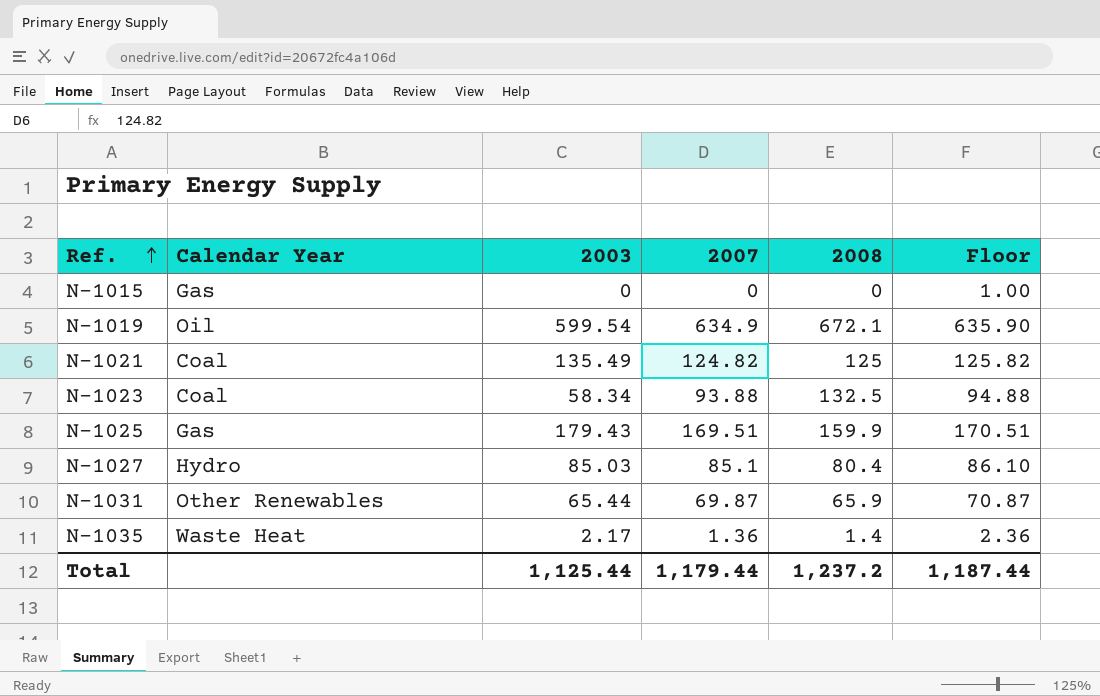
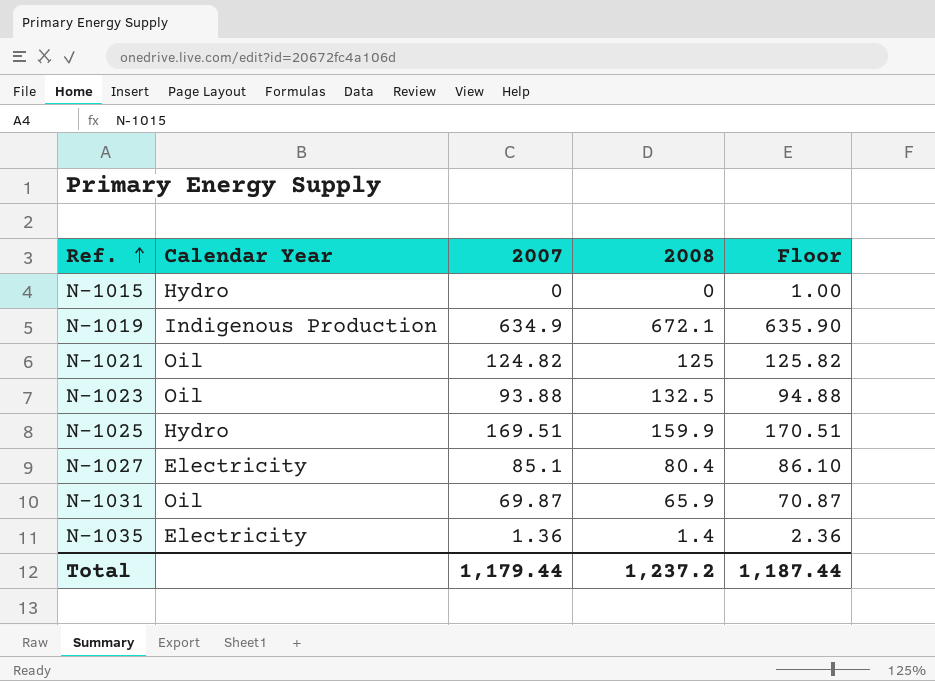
column 2003 | position: 3 -> none
N-1015 | Calendar Year: Gas -> Hydro
N-1019 | Calendar Year: Oil -> Indigenous Production
N-1021 | Calendar Year: Coal -> Oil
N-1023 | Calendar Year: Coal -> Oil
N-1025 | Calendar Year: Gas -> Hydro
N-1027 | Calendar Year: Hydro -> Electricity
N-1031 | Calendar Year: Other Renewables -> Oil
N-1035 | Calendar Year: Waste Heat -> Electricity

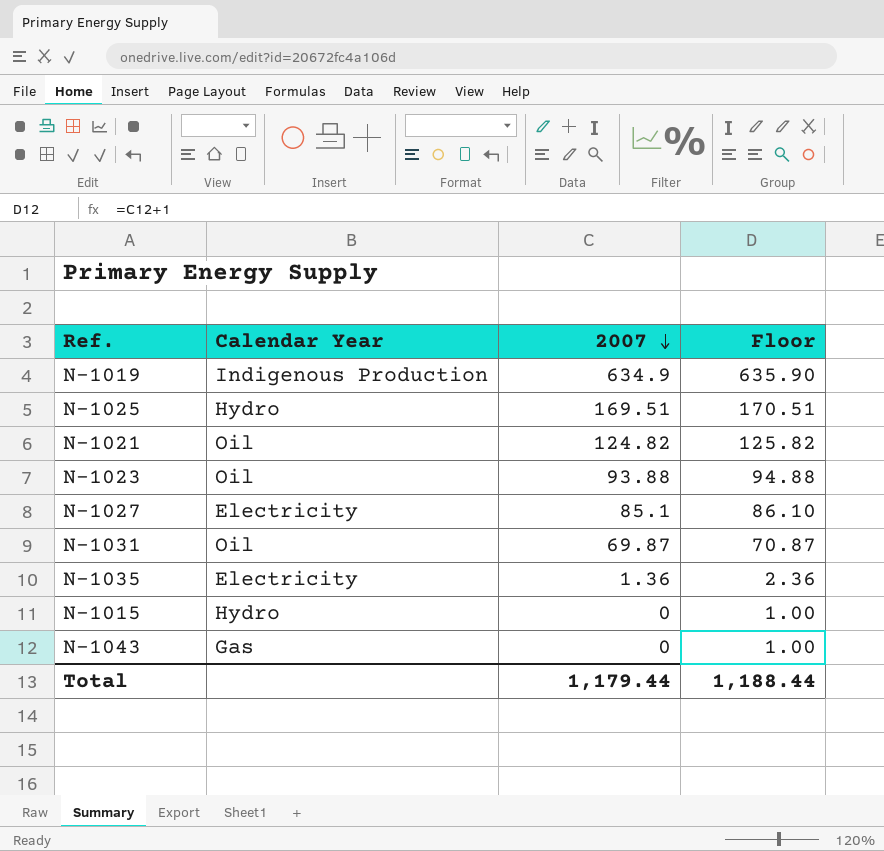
row order: Ref. ascending -> 2007 descending
column 2008 | position: 4 -> none
row N-1043: none -> Gas | 0 | 1.00
Total | Floor: 1,187.44 -> 1,188.44

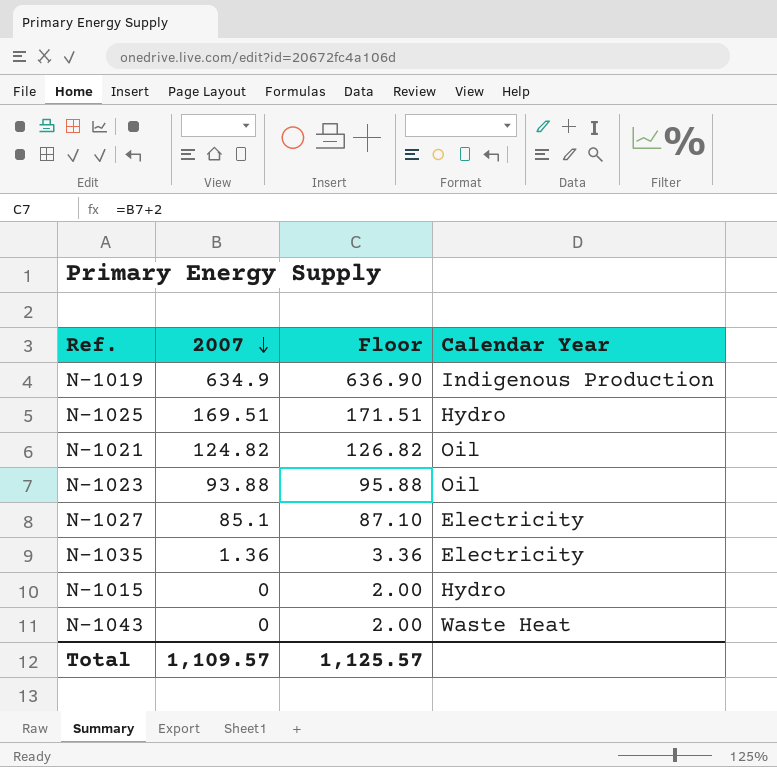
column Floor | formula: [2007] + 1 -> [2007] + 2
column Calendar Year | position: 2 -> 4
row N-1031: Oil | 69.87 | 70.87 -> none
N-1043 | Calendar Year: Gas -> Waste Heat
Total | 2007: 1,179.44 -> 1,109.57
Total | Floor: 1,188.44 -> 1,125.57

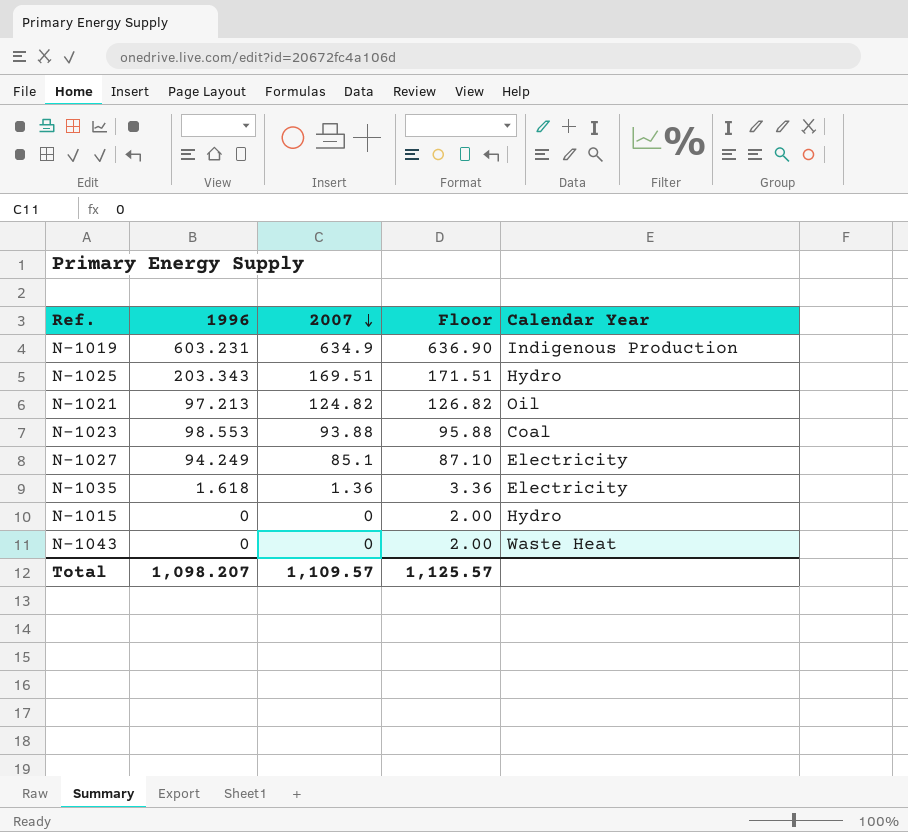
column 1996 | position: none -> 2
N-1023 | Calendar Year: Oil -> Coal

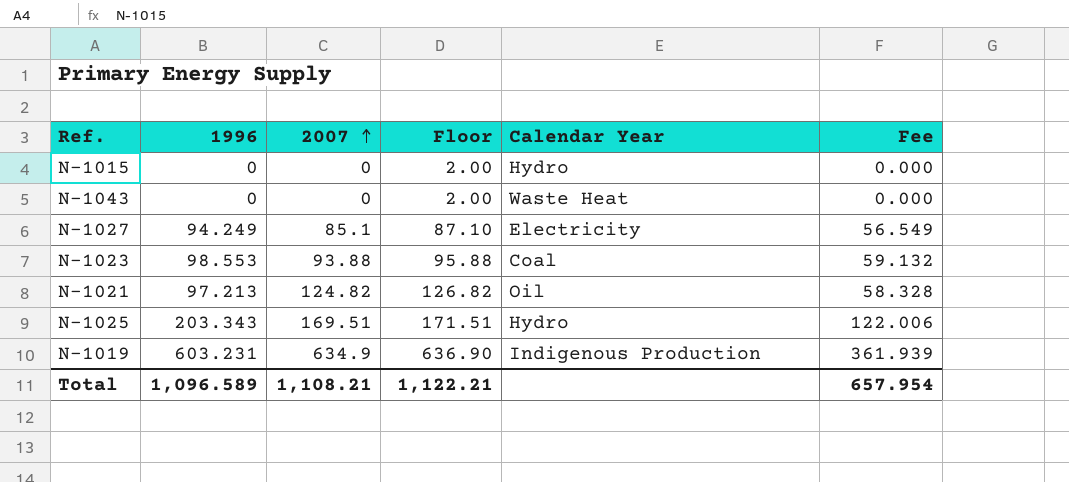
row order: 2007 descending -> 2007 ascending
column Fee | formula: none -> [1996] * 0.6
row N-1035: 1.618 | 1.36 | 3.36 | Electricity -> none
Total | 1996: 1,098.207 -> 1,096.589
Total | 2007: 1,109.57 -> 1,108.21
Total | Floor: 1,125.57 -> 1,122.21

